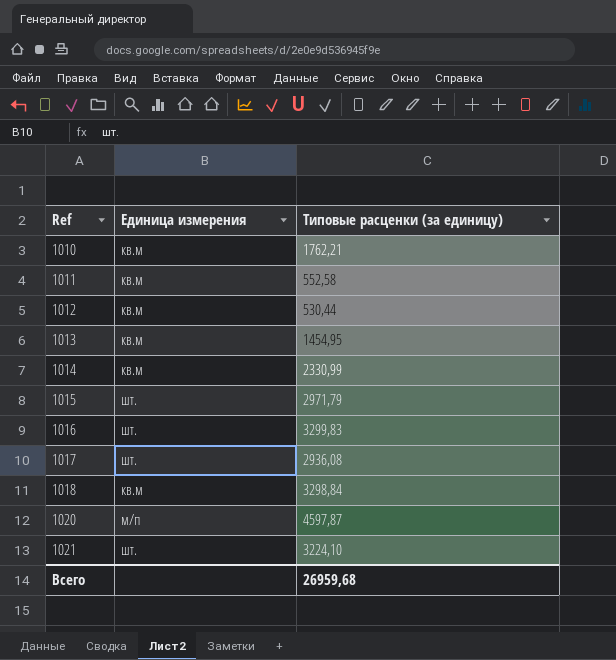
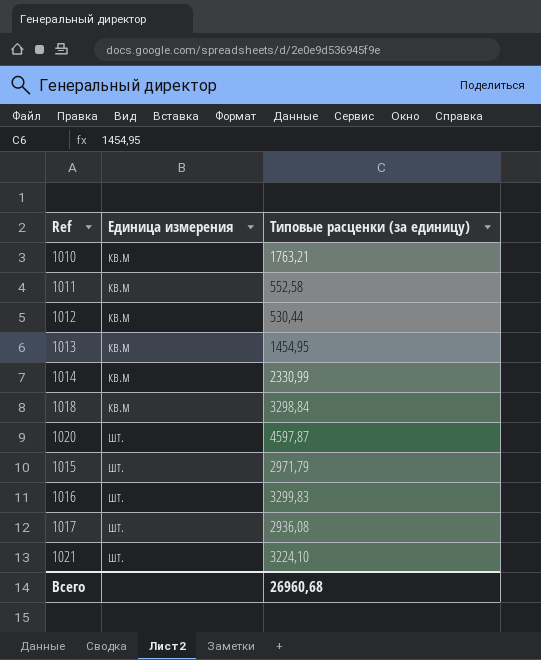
row order: Ref ascending -> Единица измерения ascending
1010 | Типовые расценки (за единицу): 1762,21 -> 1763,21
1020 | Единица измерения: м/п -> шт.
Всего | Типовые расценки (за единицу): 26959,68 -> 26960,68

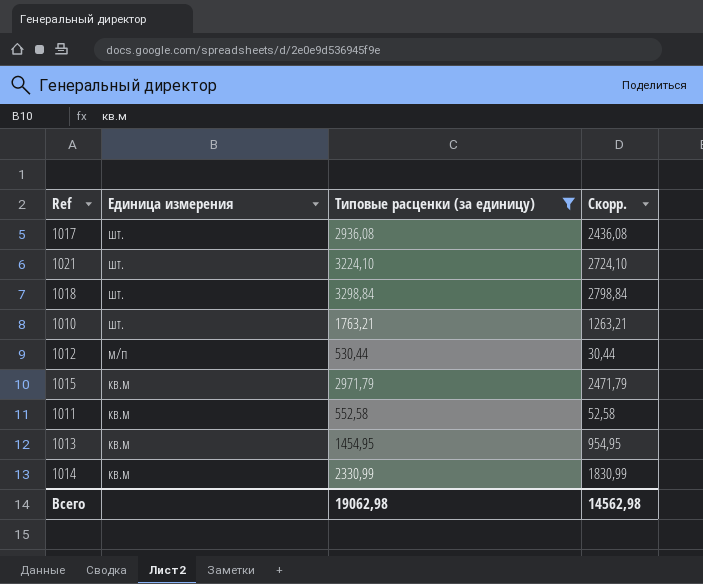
filter: none -> Типовые расценки (за единицу) <= 3298,84
row order: Единица измерения ascending -> Единица измерения descending
column Скорр. | formula: none -> [Типовые расценки (за единицу)] - 500
1018 | Единица измерения: кв.м -> шт.
1010 | Единица измерения: кв.м -> шт.
1012 | Единица измерения: кв.м -> м/п
1015 | Единица измерения: шт. -> кв.м
Всего | Типовые расценки (за единицу): 26960,68 -> 19062,98

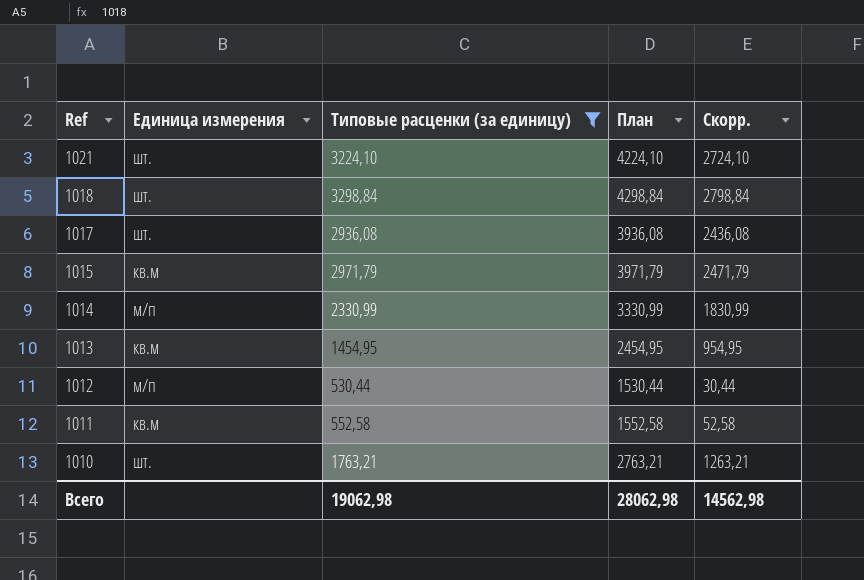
row order: Единица измерения descending -> Ref descending
column План | formula: none -> [Типовые расценки (за единицу)] + 1000
1014 | Единица измерения: кв.м -> м/п

